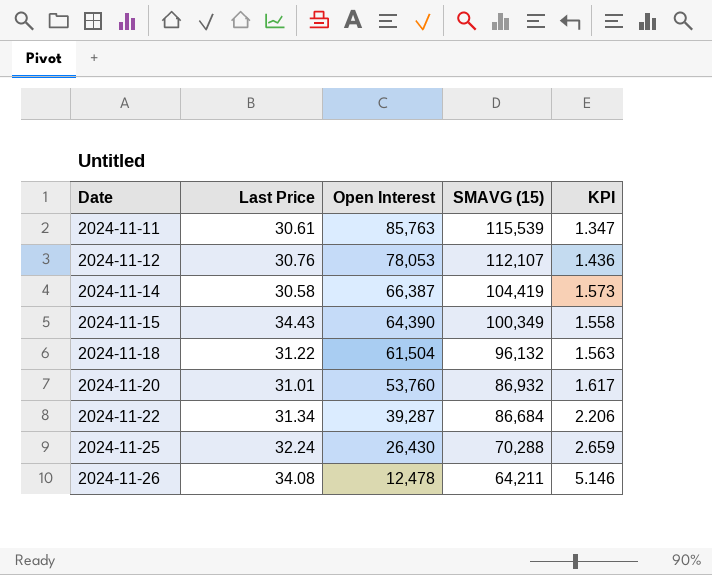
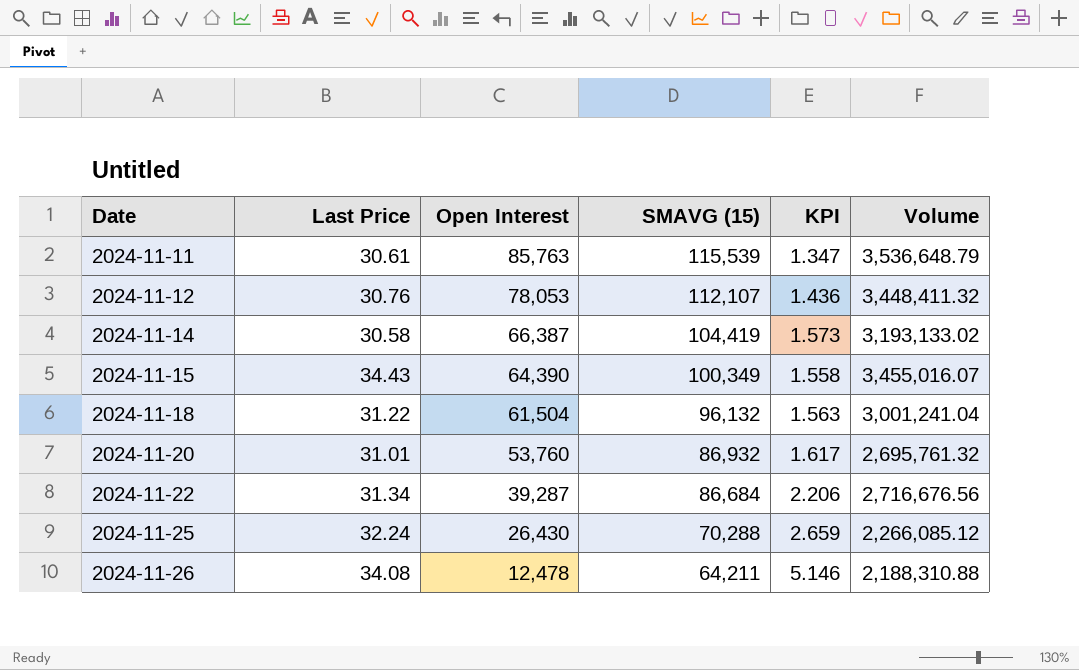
column Volume | formula: none -> [Last Price] * [SMAVG (15)]

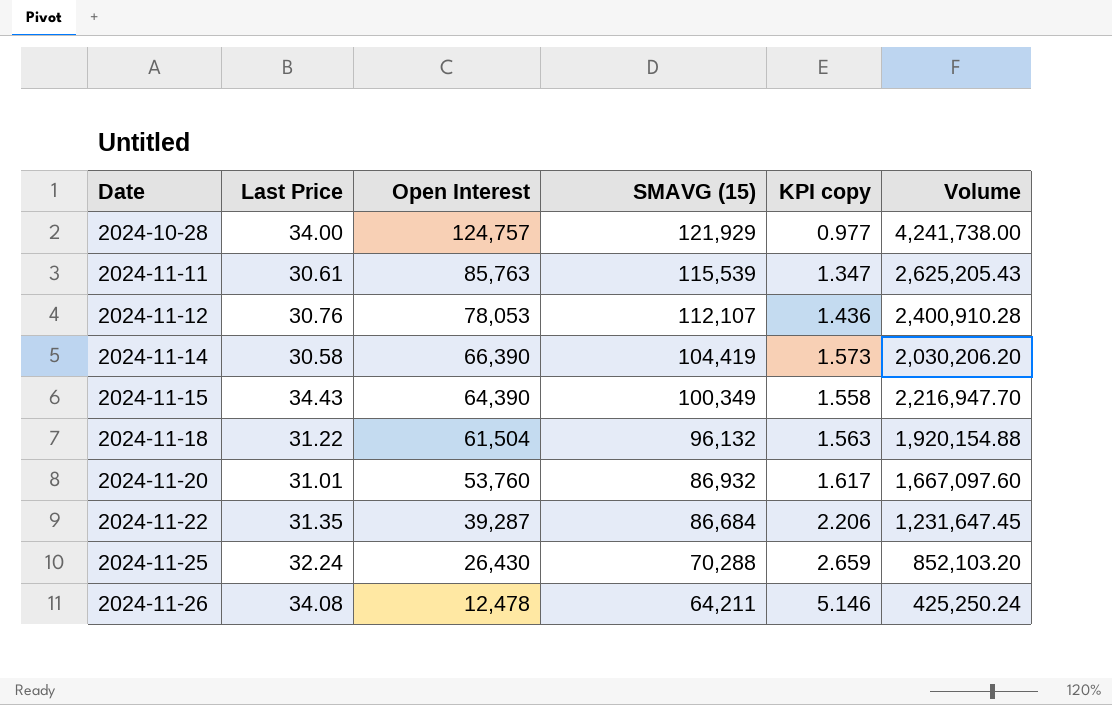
column name: KPI -> KPI copy
column Volume | formula: [Last Price] * [SMAVG (15)] -> [Last Price] * [Open Interest]
row 2024-10-28: none -> 34.00 | 124,757 | 121,929 | 0.977 | 4,241,738.00
2024-11-14 | Open Interest: 66,387 -> 66,390
2024-11-22 | Last Price: 31.34 -> 31.35

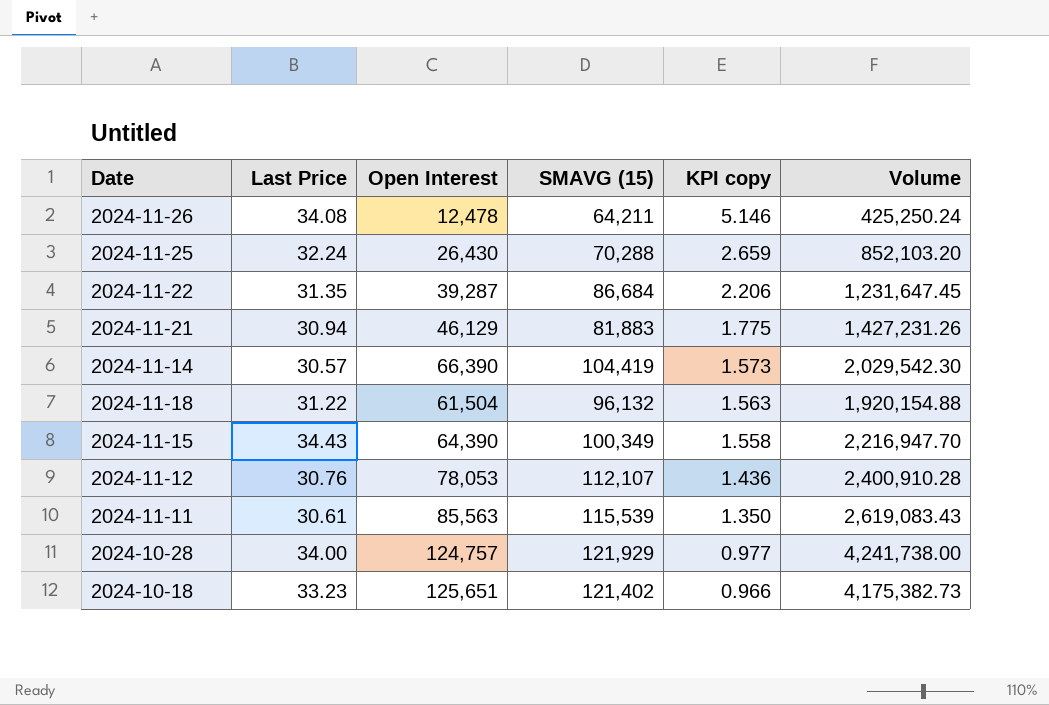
row order: Date ascending -> KPI copy descending
row 2024-11-20: 31.01 | 53,760 | 86,932 | 1.617 | 1,667,097.60 -> none
row 2024-11-21: none -> 30.94 | 46,129 | 81,883 | 1.775 | 1,427,231.26
2024-11-14 | Last Price: 30.58 -> 30.57
2024-11-14 | Volume: 2,030,206.20 -> 2,029,542.30
2024-11-11 | Open Interest: 85,763 -> 85,563
2024-11-11 | KPI copy: 1.347 -> 1.350
2024-11-11 | Volume: 2,625,205.43 -> 2,619,083.43
row 2024-10-18: none -> 33.23 | 125,651 | 121,402 | 0.966 | 4,175,382.73

